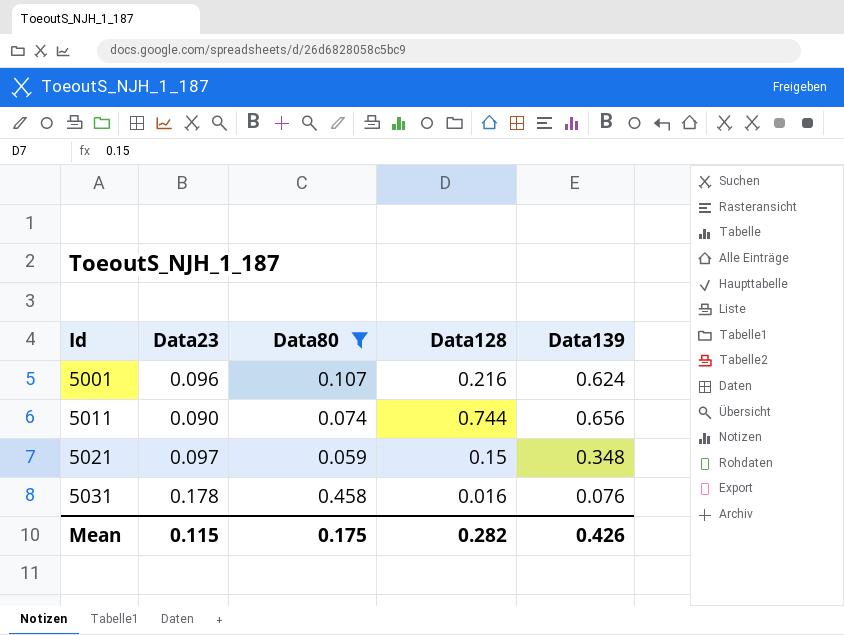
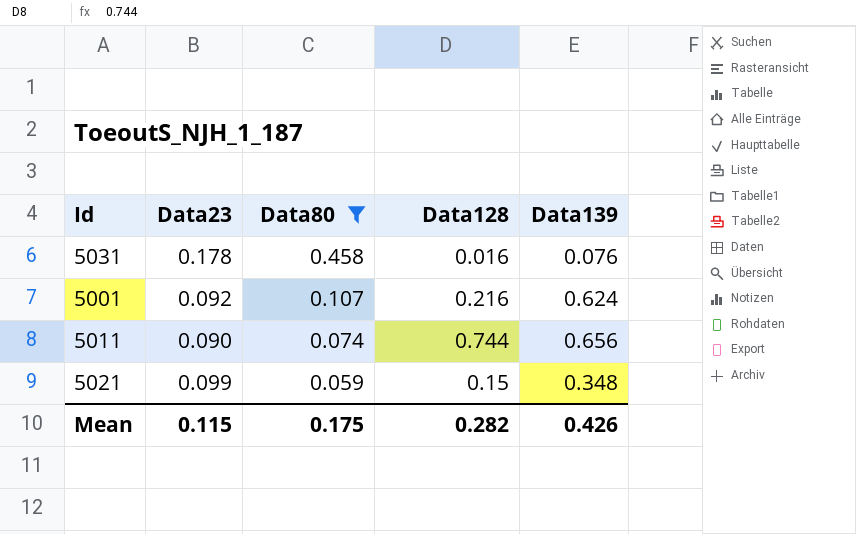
row order: Id ascending -> Data80 descending
5001 | Data23: 0.096 -> 0.092
5021 | Data23: 0.097 -> 0.099

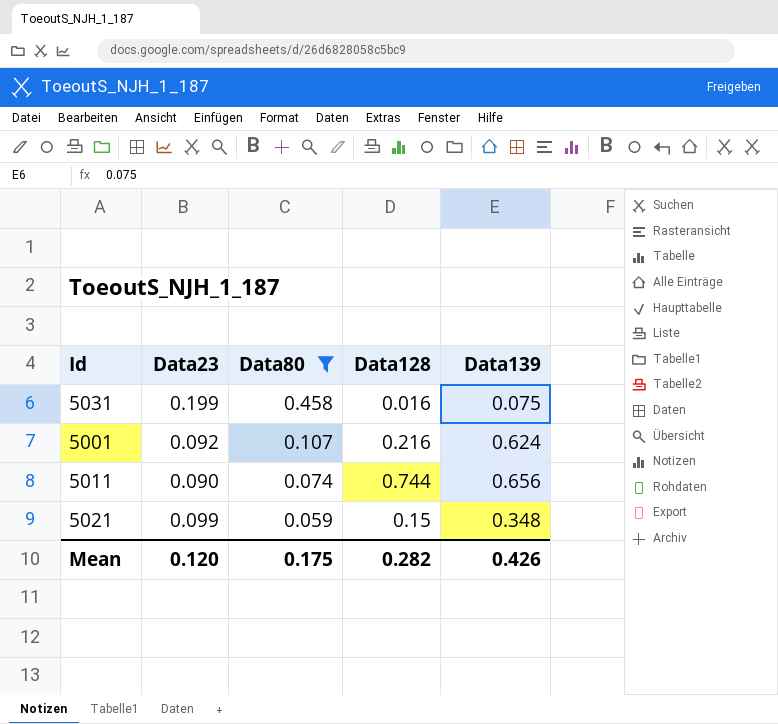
5031 | Data23: 0.178 -> 0.199
5031 | Data139: 0.076 -> 0.075
Mean | Data23: 0.115 -> 0.120

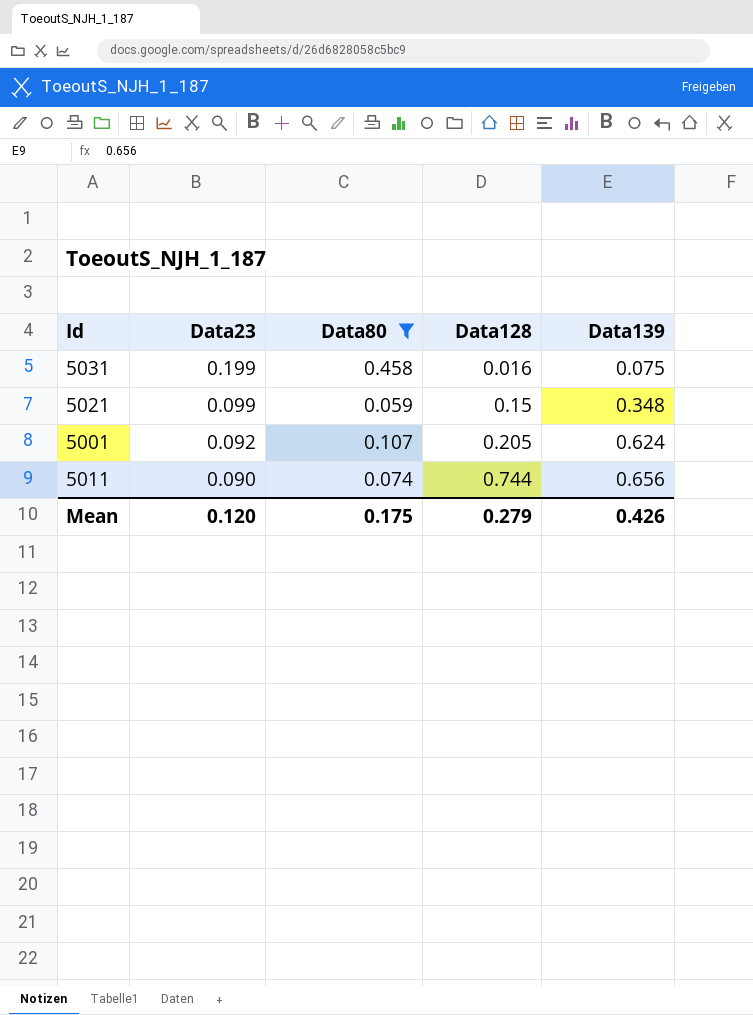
row order: Data80 descending -> Data23 descending
5001 | Data128: 0.216 -> 0.205
Mean | Data128: 0.282 -> 0.279

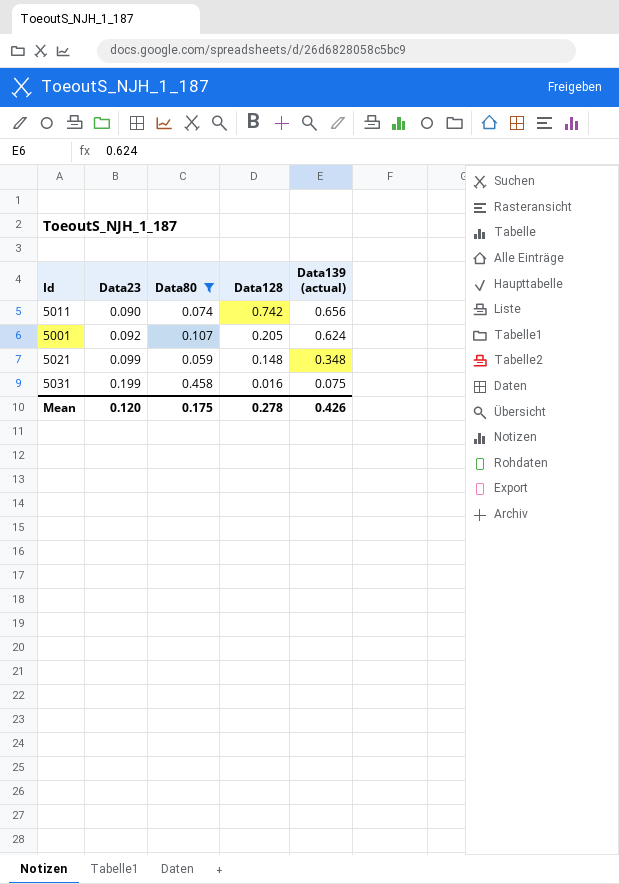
row order: Data23 descending -> Data23 ascending
column name: Data139 -> Data139 (actual)
5011 | Data128: 0.744 -> 0.742
5021 | Data128: 0.15 -> 0.148
Mean | Data128: 0.279 -> 0.278

